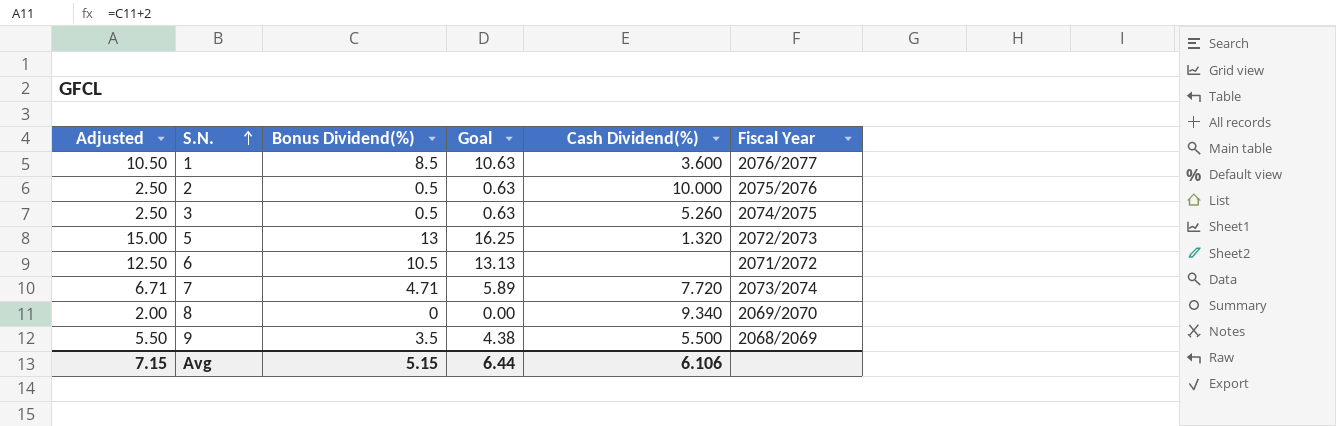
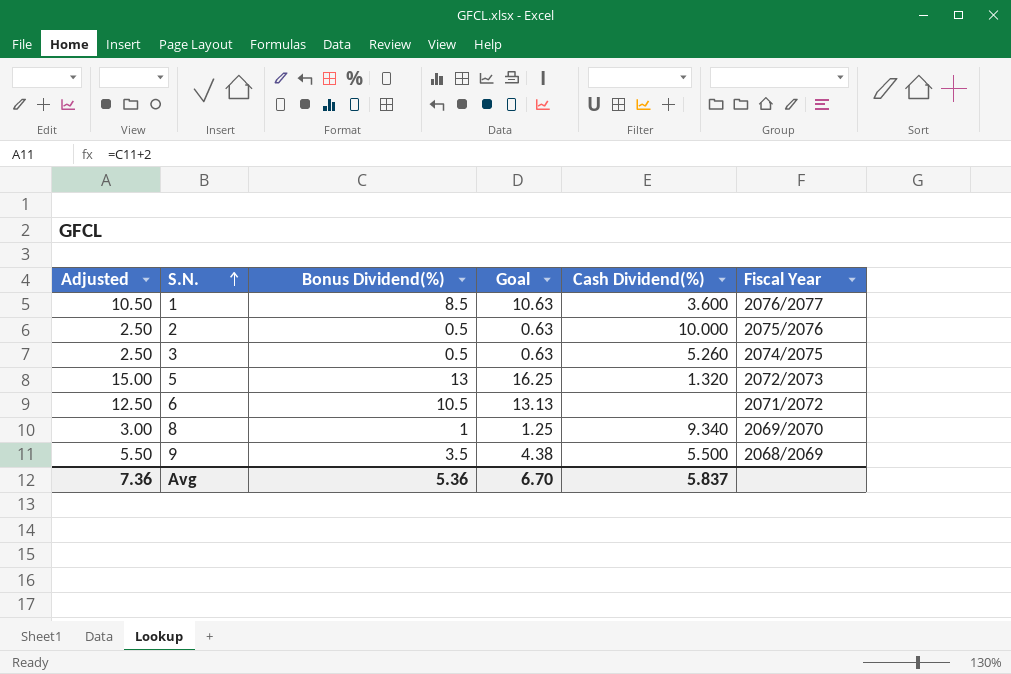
row 7: 6.71 | 4.71 | 5.89 | 7.720 | 2073/2074 -> none
8 | Adjusted: 2.00 -> 3.00
8 | Bonus Dividend(%): 0 -> 1
8 | Goal: 0.00 -> 1.25
Avg | Adjusted: 7.15 -> 7.36
Avg | Bonus Dividend(%): 5.15 -> 5.36
Avg | Goal: 6.44 -> 6.70
Avg | Cash Dividend(%): 6.106 -> 5.837

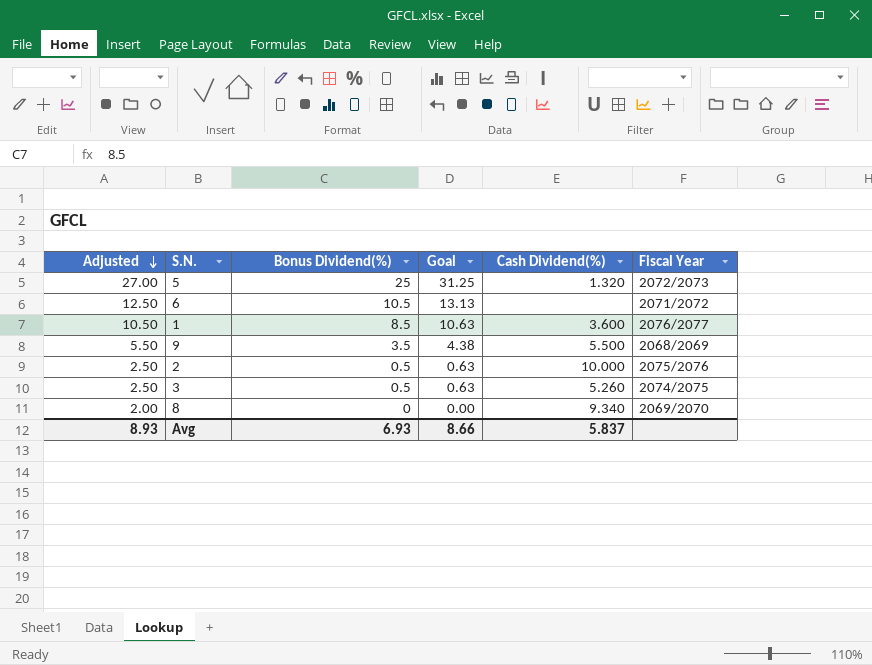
row order: S.N. ascending -> Adjusted descending
5 | Adjusted: 15.00 -> 27.00
5 | Bonus Dividend(%): 13 -> 25
5 | Goal: 16.25 -> 31.25
8 | Adjusted: 3.00 -> 2.00
8 | Bonus Dividend(%): 1 -> 0
8 | Goal: 1.25 -> 0.00
Avg | Adjusted: 7.36 -> 8.93
Avg | Bonus Dividend(%): 5.36 -> 6.93
Avg | Goal: 6.70 -> 8.66

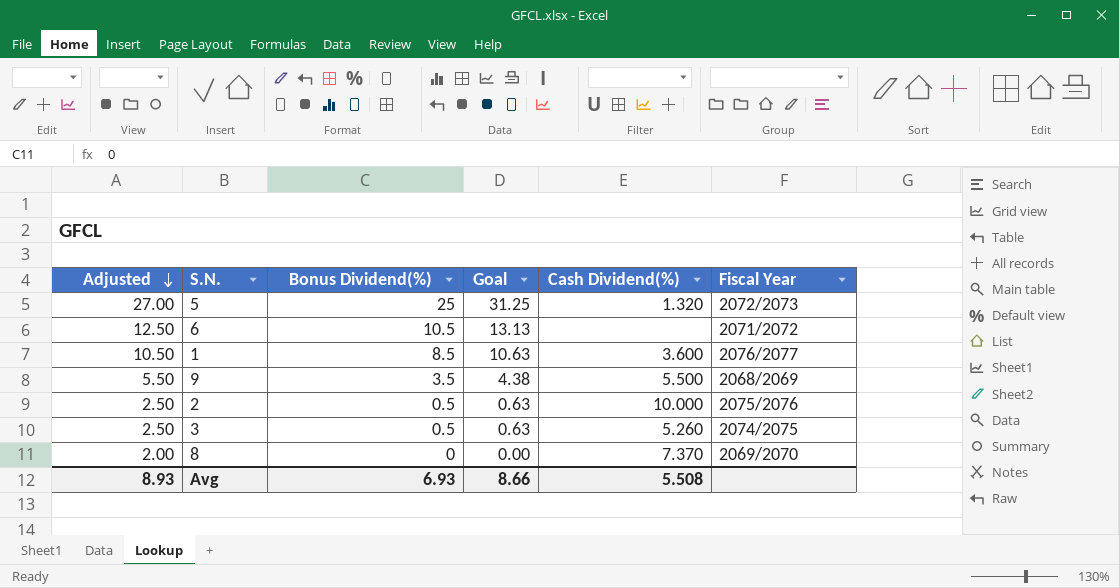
8 | Cash Dividend(%): 9.340 -> 7.370
Avg | Cash Dividend(%): 5.837 -> 5.508

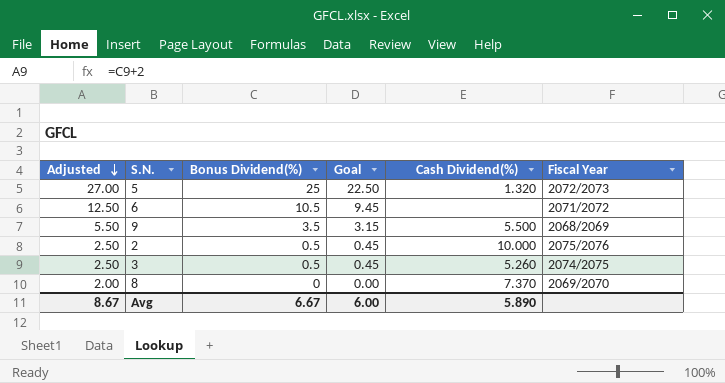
column Goal | formula: [Bonus Dividend(%)] * 1.25 -> [Bonus Dividend(%)] * 0.9
row 1: 10.50 | 8.5 | 10.63 | 3.600 | 2076/2077 -> none
Avg | Adjusted: 8.93 -> 8.67
Avg | Bonus Dividend(%): 6.93 -> 6.67
Avg | Goal: 8.66 -> 6.00
Avg | Cash Dividend(%): 5.508 -> 5.890

